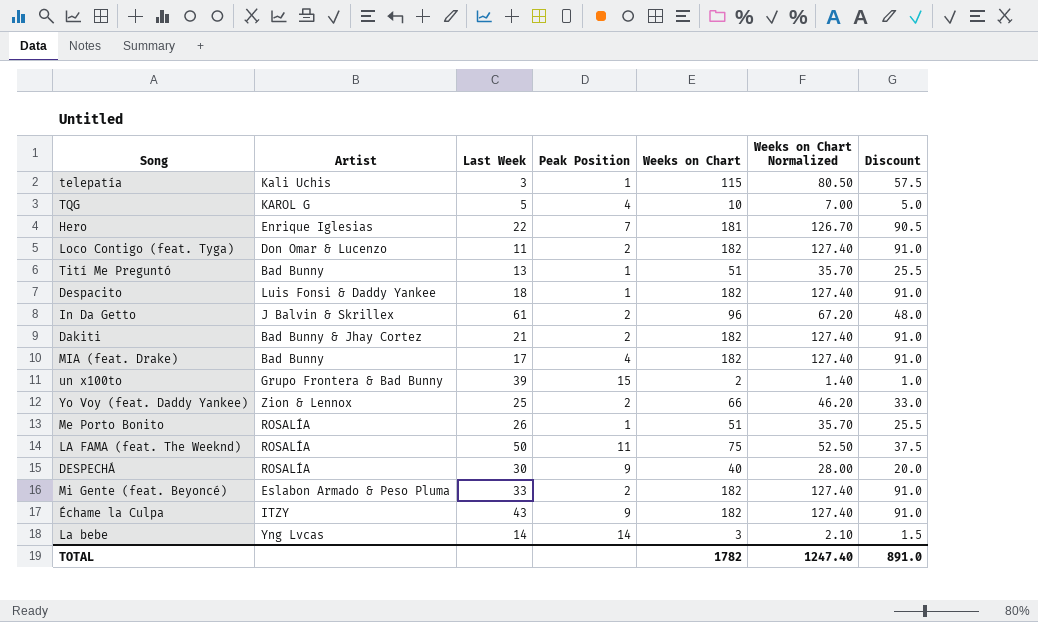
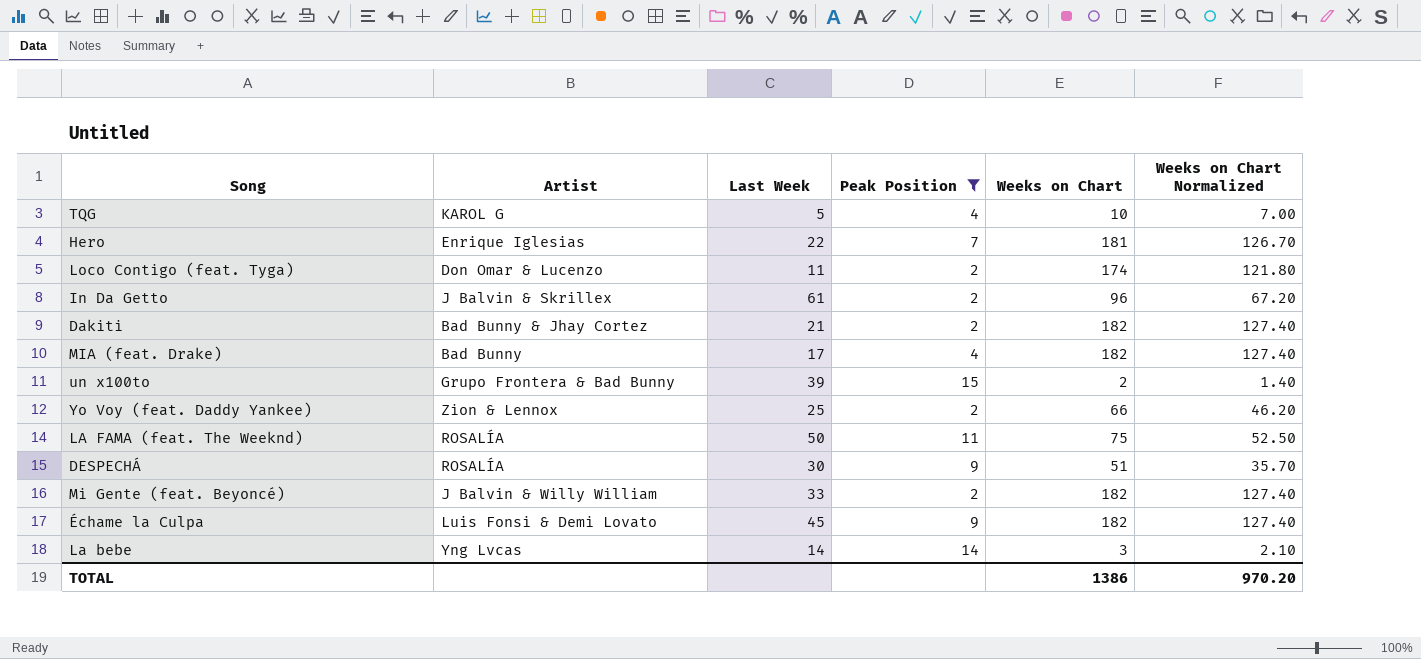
filter: none -> Peak Position != 1
column Discount | formula: [Weeks on Chart] * 0.5 -> none
Loco Contigo (feat. Tyga) | Weeks on Chart: 182 -> 174
Loco Contigo (feat. Tyga) | Weeks on Chart Normalized: 127.40 -> 121.80
DESPECHÁ | Weeks on Chart: 40 -> 51
DESPECHÁ | Weeks on Chart Normalized: 28.00 -> 35.70
Mi Gente (feat. Beyoncé) | Artist: Eslabon Armado & Peso Pluma -> J Balvin & Willy William
Échame la Culpa | Artist: ITZY -> Luis Fonsi & Demi Lovato
Échame la Culpa | Last Week: 43 -> 45
TOTAL | Weeks on Chart: 1782 -> 1386
TOTAL | Weeks on Chart Normalized: 1247.40 -> 970.20

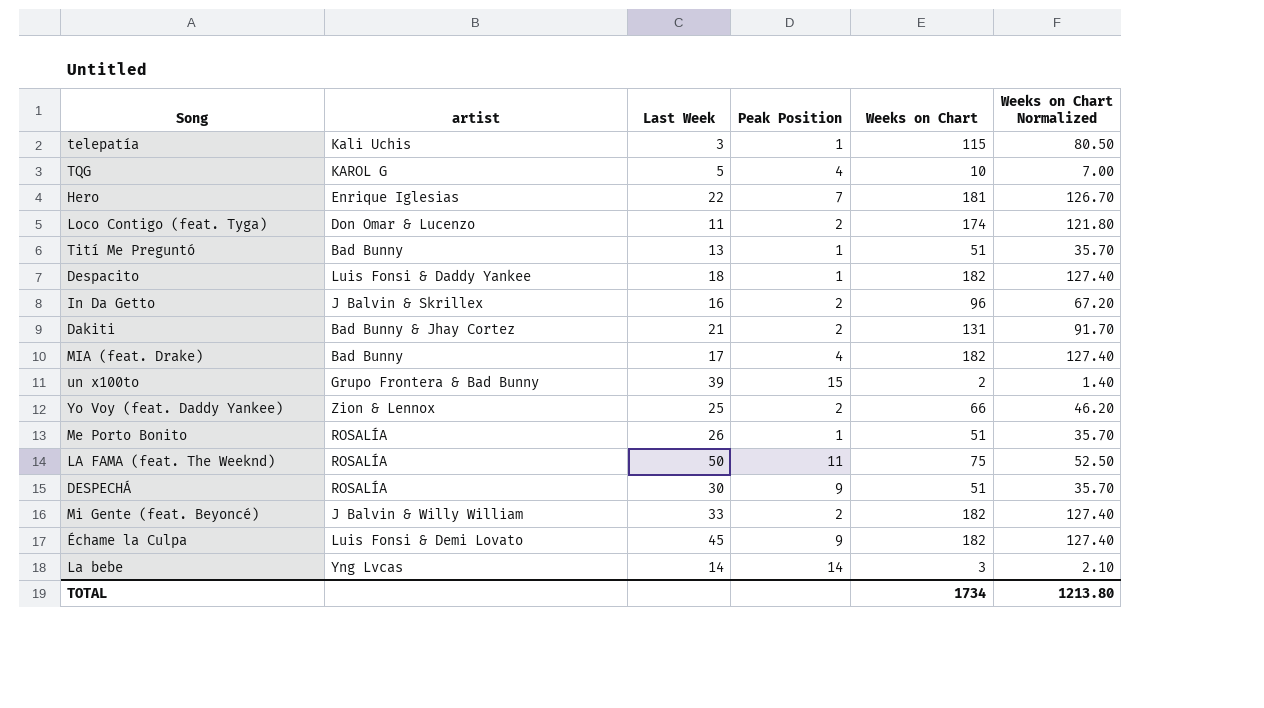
filter: Peak Position != 1 -> none
column name: Artist -> artist
In Da Getto | Last Week: 61 -> 16
Dakiti | Weeks on Chart: 182 -> 131
Dakiti | Weeks on Chart Normalized: 127.40 -> 91.70
TOTAL | Weeks on Chart: 1386 -> 1734
TOTAL | Weeks on Chart Normalized: 970.20 -> 1213.80

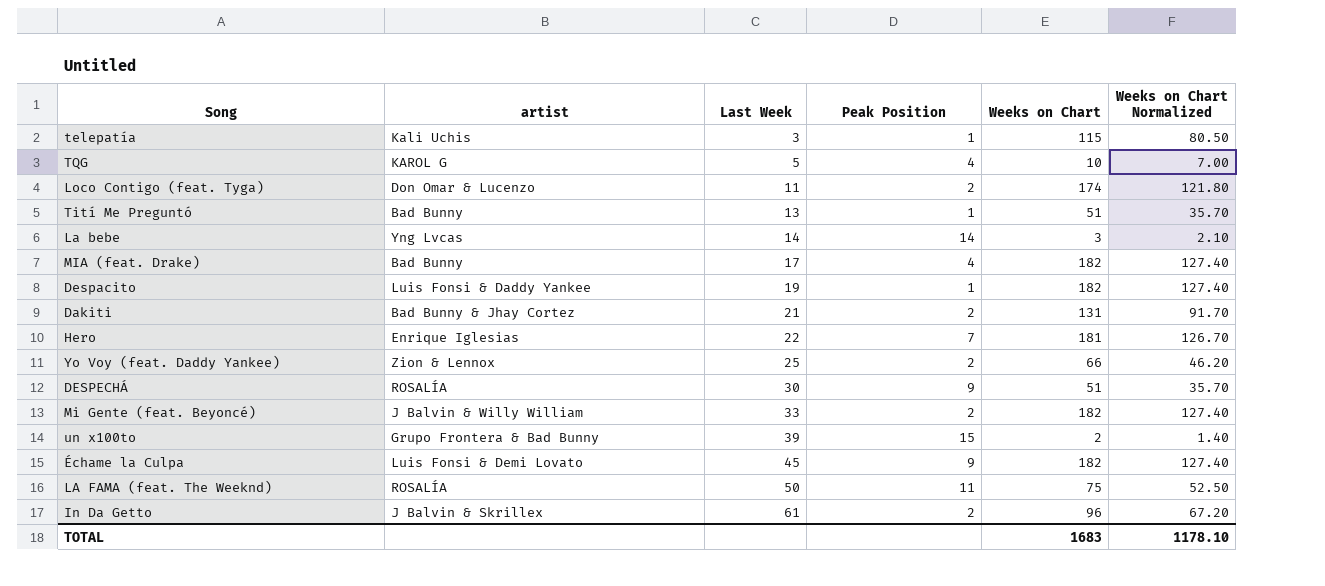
row order: none -> Last Week ascending
row Me Porto Bonito: ROSALÍA | 26 | 1 | 51 | 35.70 -> none
Despacito | Last Week: 18 -> 19
In Da Getto | Last Week: 16 -> 61
TOTAL | Weeks on Chart: 1734 -> 1683
TOTAL | Weeks on Chart Normalized: 1213.80 -> 1178.10

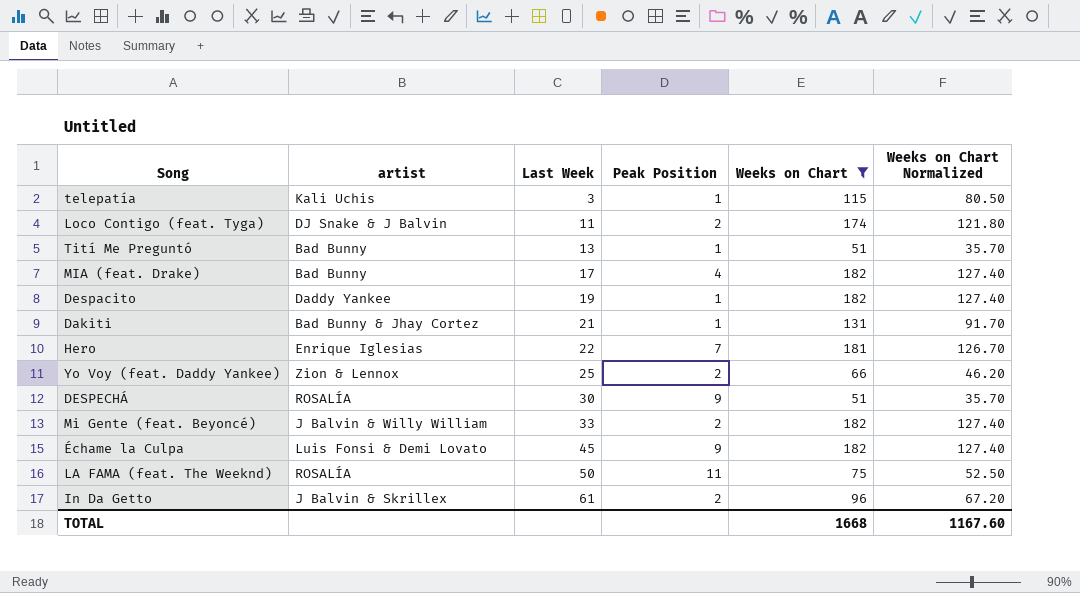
filter: none -> Weeks on Chart >= 51
Loco Contigo (feat. Tyga) | artist: Don Omar & Lucenzo -> DJ Snake & J Balvin
Despacito | artist: Luis Fonsi & Daddy Yankee -> Daddy Yankee
Dakiti | Peak Position: 2 -> 1
TOTAL | Weeks on Chart: 1683 -> 1668
TOTAL | Weeks on Chart Normalized: 1178.10 -> 1167.60

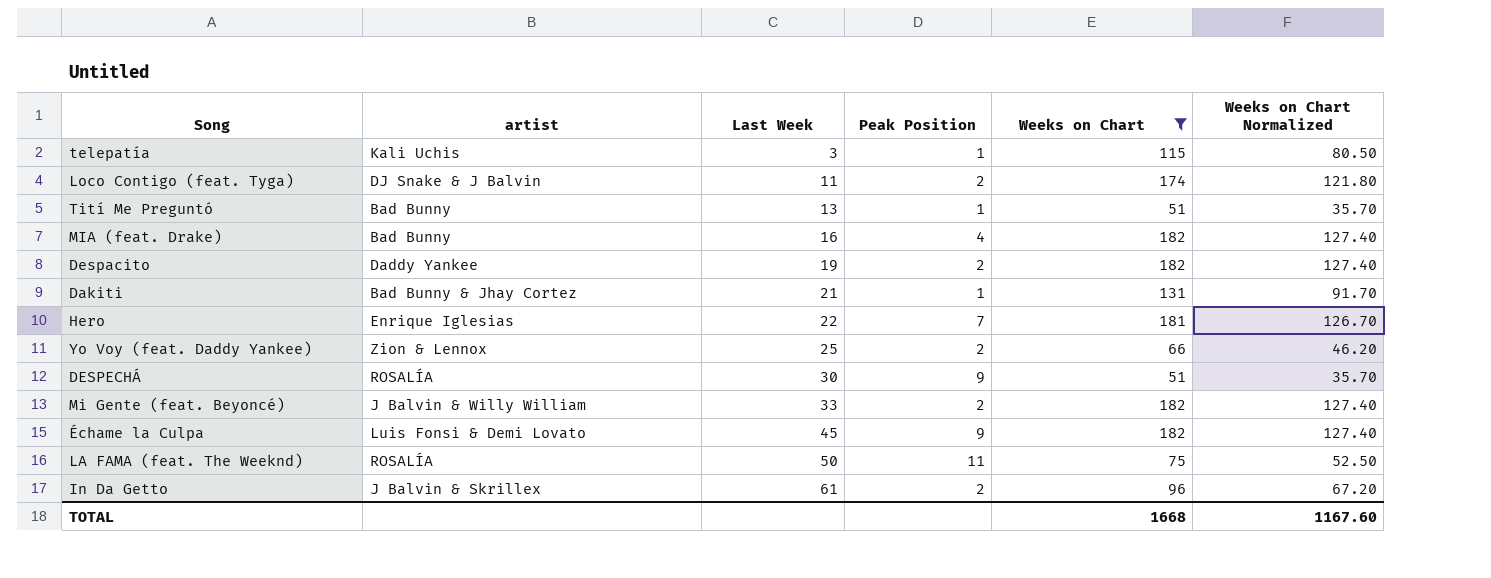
MIA (feat. Drake) | Last Week: 17 -> 16
Despacito | Peak Position: 1 -> 2

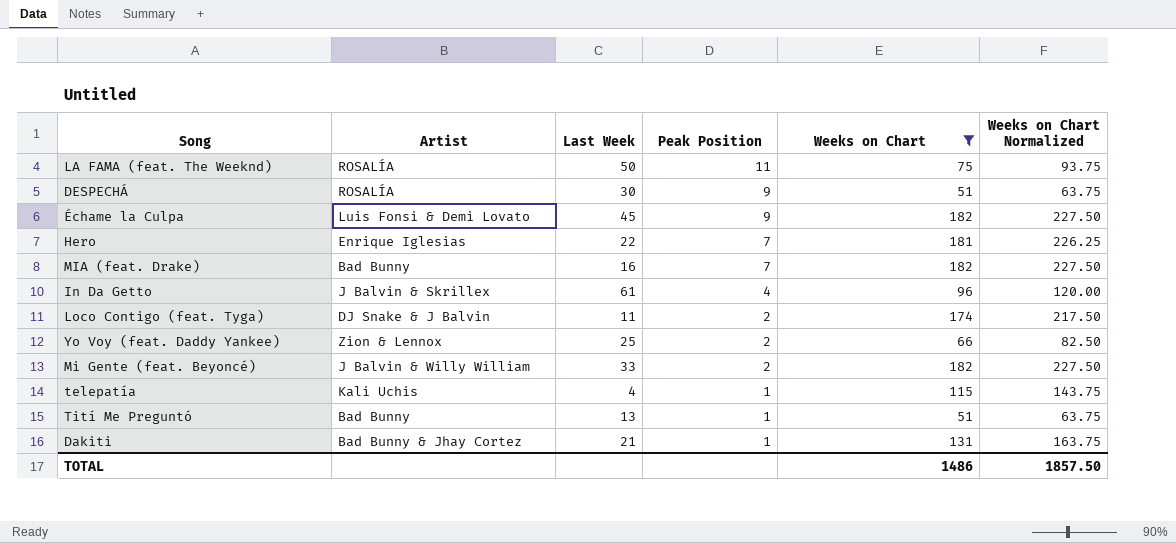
row order: Last Week ascending -> Peak Position descending
column name: artist -> Artist
column Weeks on Chart Normalized | formula: [Weeks on Chart] * 0.7 -> [Weeks on Chart] * 1.25
row Despacito: Daddy Yankee | 19 | 2 | 182 | 127.40 -> none
MIA (feat. Drake) | Peak Position: 4 -> 7
In Da Getto | Peak Position: 2 -> 4
telepatía | Last Week: 3 -> 4
TOTAL | Weeks on Chart: 1668 -> 1486
TOTAL | Weeks on Chart Normalized: 1167.60 -> 1857.50

